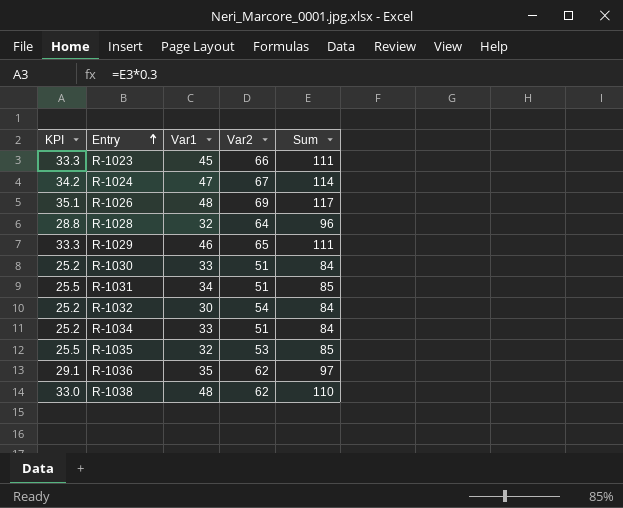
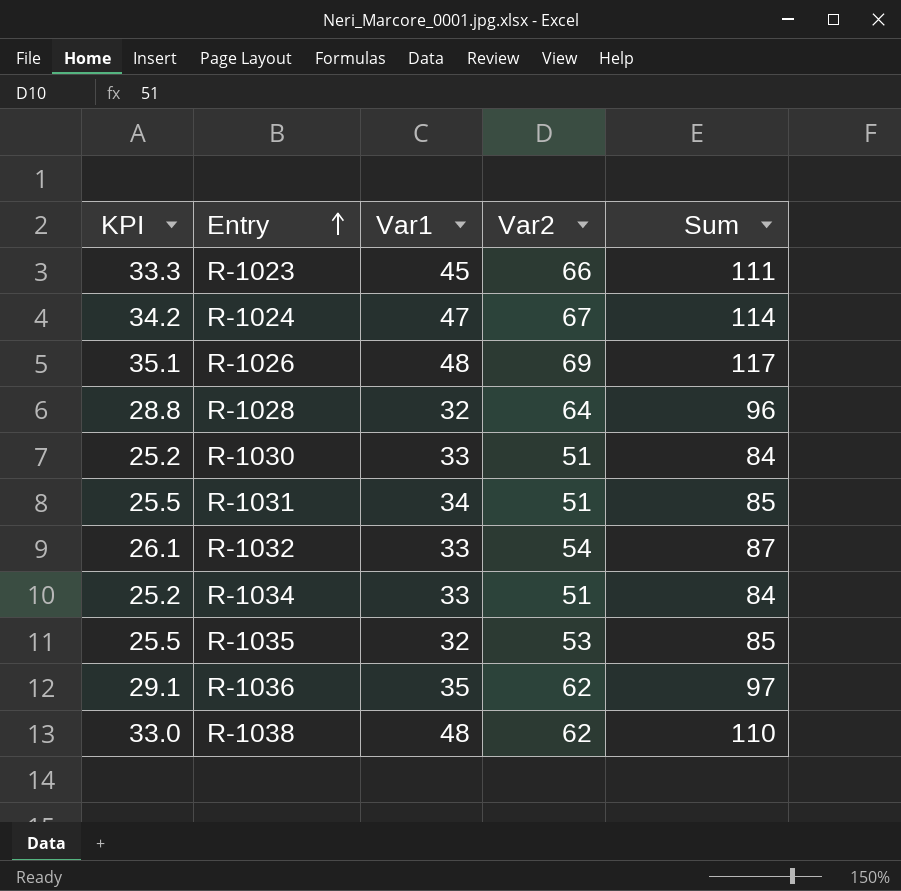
row R-1029: 33.3 | 46 | 65 | 111 -> none
R-1032 | KPI: 25.2 -> 26.1
R-1032 | Var1: 30 -> 33
R-1032 | Sum: 84 -> 87

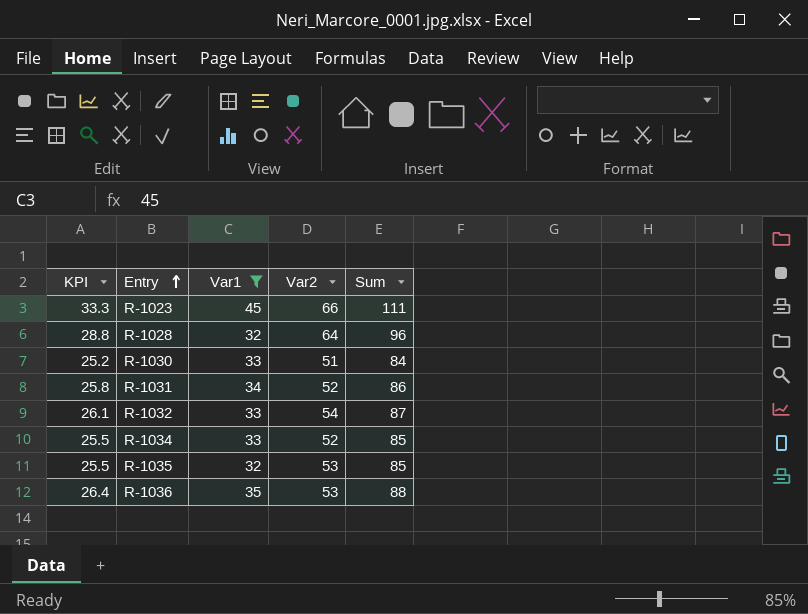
filter: none -> Var1 <= 45
R-1031 | KPI: 25.5 -> 25.8
R-1031 | Var2: 51 -> 52
R-1031 | Sum: 85 -> 86
R-1034 | KPI: 25.2 -> 25.5
R-1034 | Var2: 51 -> 52
R-1034 | Sum: 84 -> 85
R-1036 | KPI: 29.1 -> 26.4
R-1036 | Var2: 62 -> 53
R-1036 | Sum: 97 -> 88

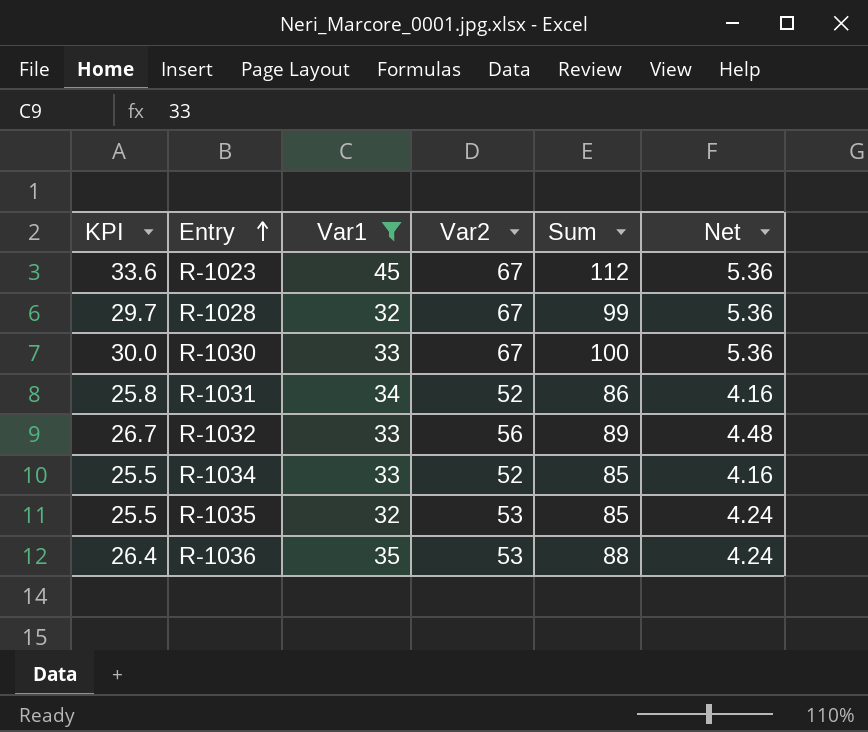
column Net | formula: none -> [Var2] * 0.08
R-1023 | KPI: 33.3 -> 33.6
R-1023 | Var2: 66 -> 67
R-1023 | Sum: 111 -> 112
R-1028 | KPI: 28.8 -> 29.7
R-1028 | Var2: 64 -> 67
R-1028 | Sum: 96 -> 99
R-1030 | KPI: 25.2 -> 30.0
R-1030 | Var2: 51 -> 67
R-1030 | Sum: 84 -> 100
R-1032 | KPI: 26.1 -> 26.7
R-1032 | Var2: 54 -> 56
R-1032 | Sum: 87 -> 89

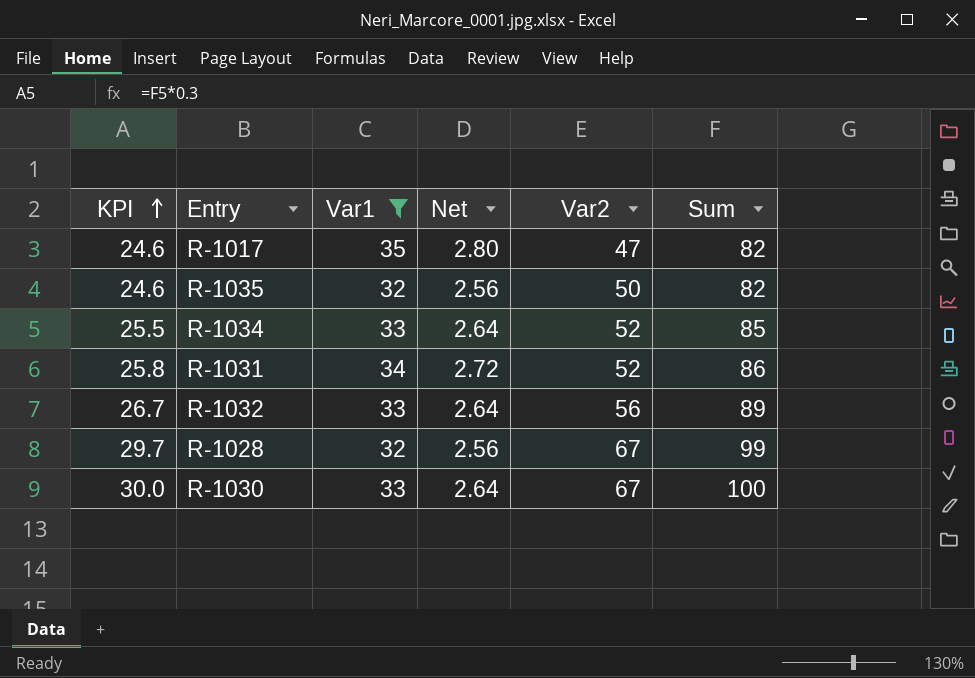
row order: Entry ascending -> KPI ascending
column Net | formula: [Var2] * 0.08 -> [Var1] * 0.08
column Net | position: 6 -> 4
row R-1023: 33.6 | 45 | 67 | 112 | 5.36 -> none
row R-1036: 26.4 | 35 | 53 | 88 | 4.24 -> none
row R-1017: none -> 24.6 | 35 | 2.80 | 47 | 82
R-1035 | KPI: 25.5 -> 24.6
R-1035 | Var2: 53 -> 50
R-1035 | Sum: 85 -> 82

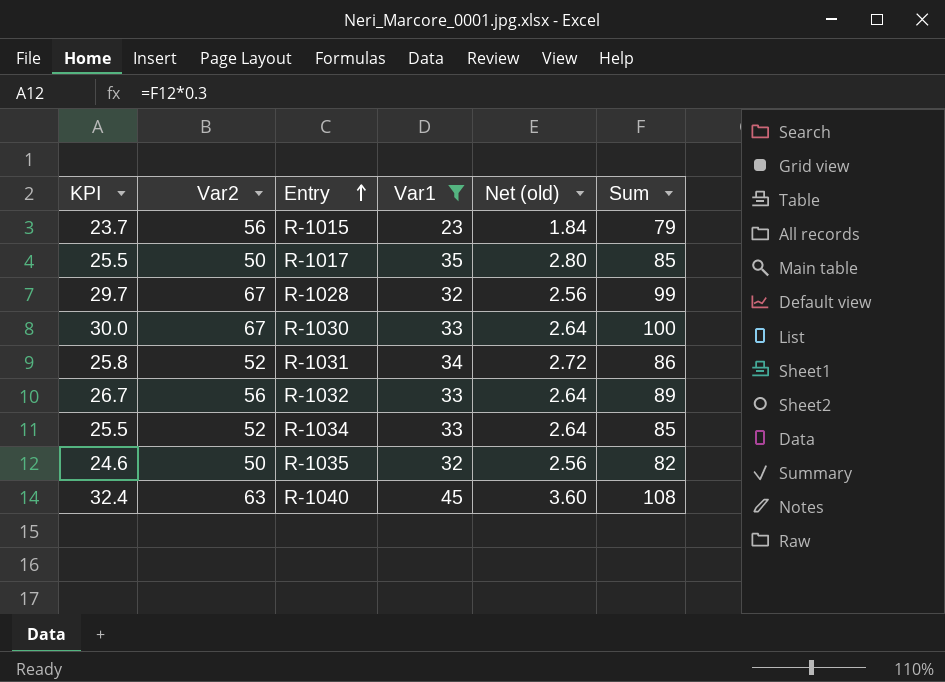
row order: KPI ascending -> Entry ascending
column Var2 | position: 5 -> 2
column name: Net -> Net (old)
row R-1015: none -> 23.7 | 56 | 23 | 1.84 | 79
R-1017 | KPI: 24.6 -> 25.5
R-1017 | Var2: 47 -> 50
R-1017 | Sum: 82 -> 85
row R-1040: none -> 32.4 | 63 | 45 | 3.60 | 108

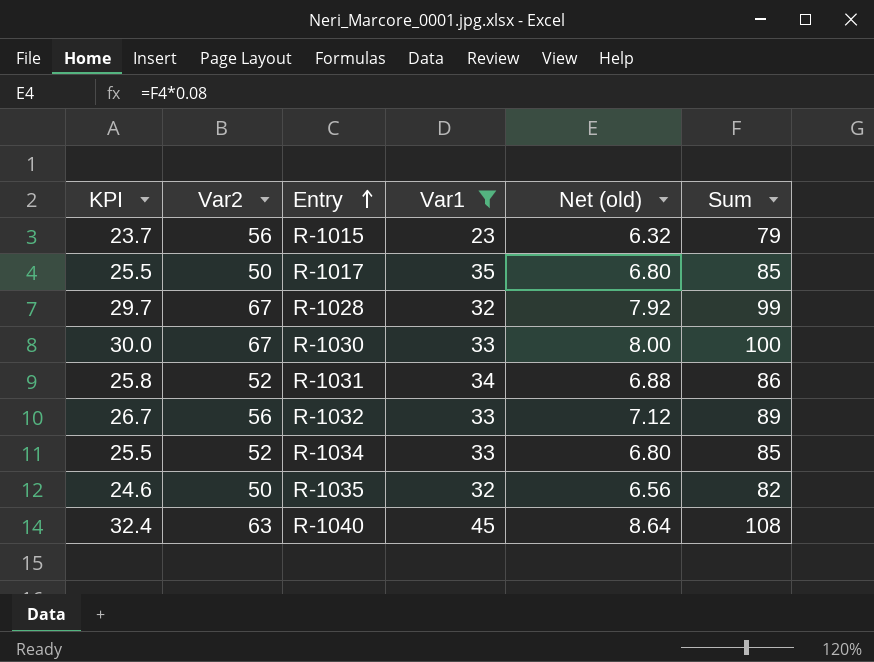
column Net (old) | formula: [Var1] * 0.08 -> [Sum] * 0.08

